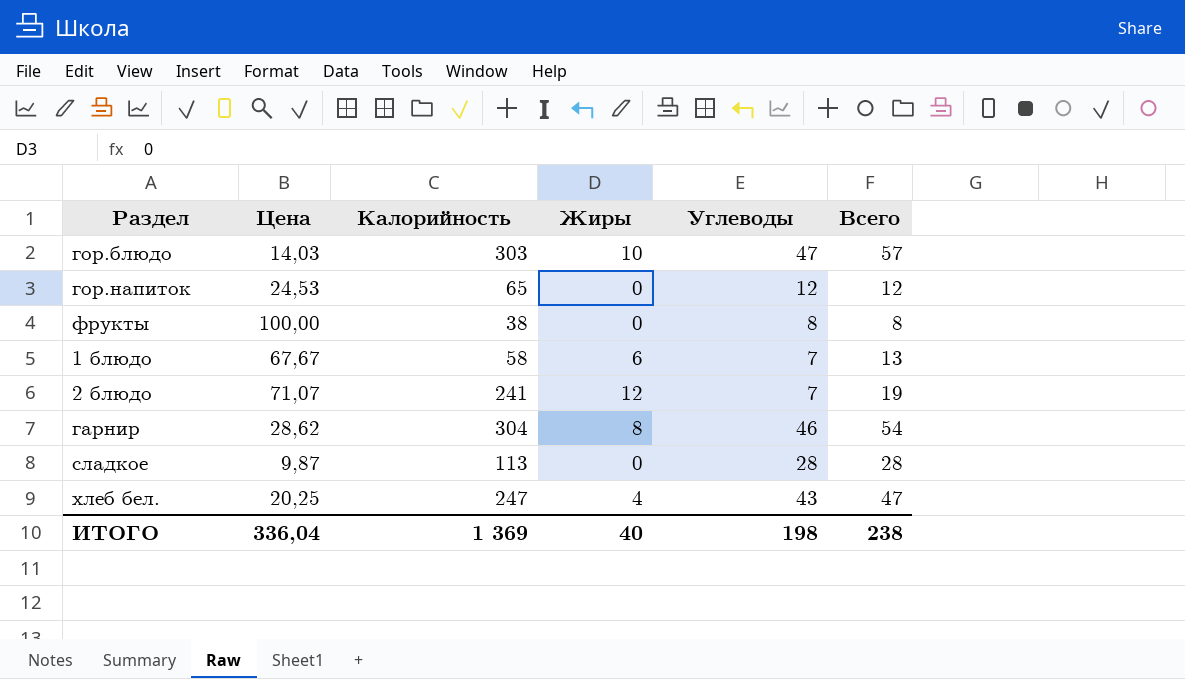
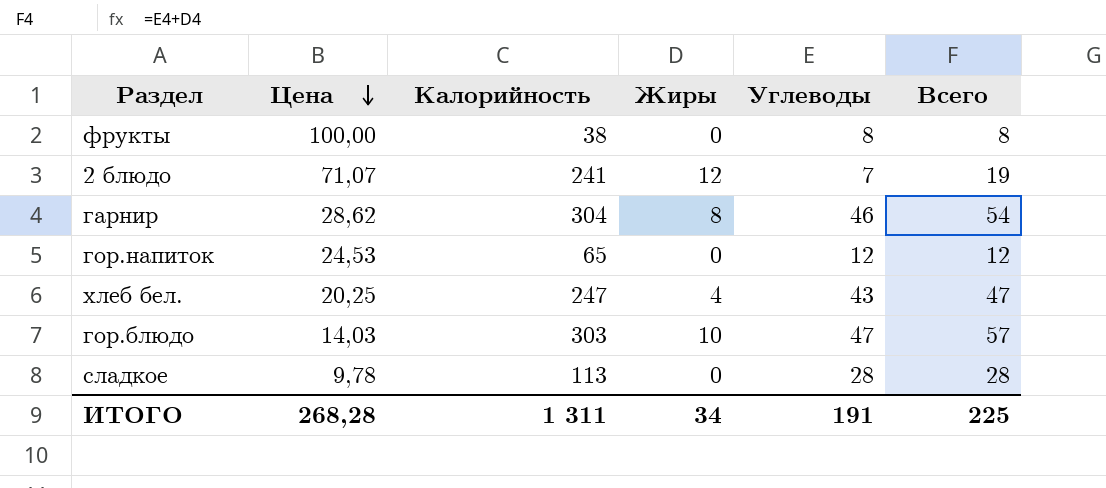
row order: none -> Цена descending
row 1 блюдо: 67,67 | 58 | 6 | 7 | 13 -> none
сладкое | Цена: 9,87 -> 9,78
ИТОГО | Цена: 336,04 -> 268,28
ИТОГО | Калорийность: 1 369 -> 1 311
ИТОГО | Жиры: 40 -> 34
ИТОГО | Углеводы: 198 -> 191
ИТОГО | Всего: 238 -> 225

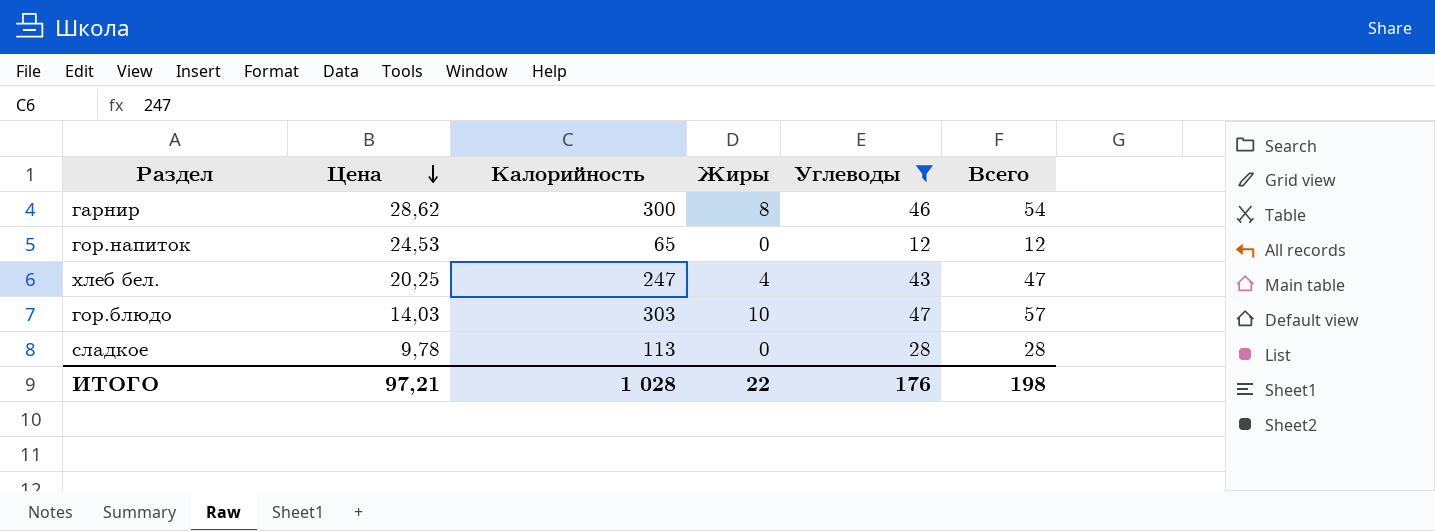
filter: none -> Углеводы >= 12
гарнир | Калорийность: 304 -> 300
ИТОГО | Цена: 268,28 -> 97,21
ИТОГО | Калорийность: 1 311 -> 1 028
ИТОГО | Жиры: 34 -> 22
ИТОГО | Углеводы: 191 -> 176
ИТОГО | Всего: 225 -> 198

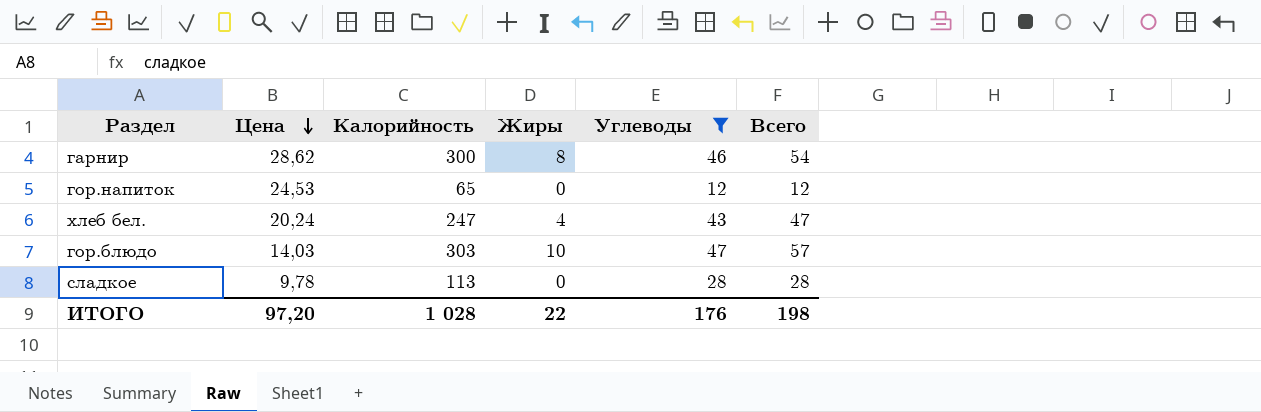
хлеб бел. | Цена: 20,25 -> 20,24
ИТОГО | Цена: 97,21 -> 97,20

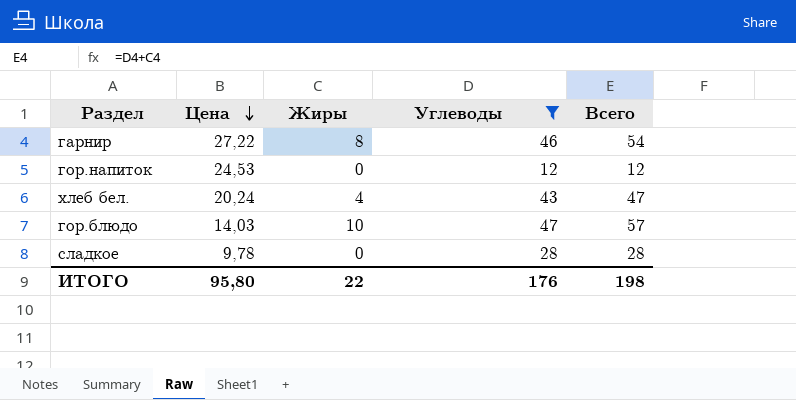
column Калорийность | position: 3 -> none
гарнир | Цена: 28,62 -> 27,22
ИТОГО | Цена: 97,20 -> 95,80

